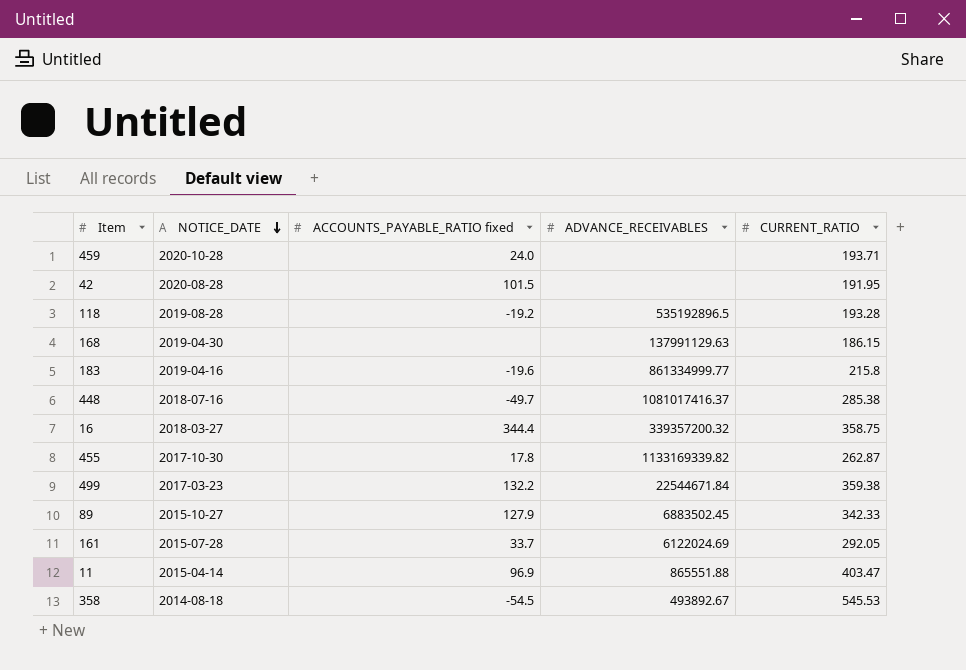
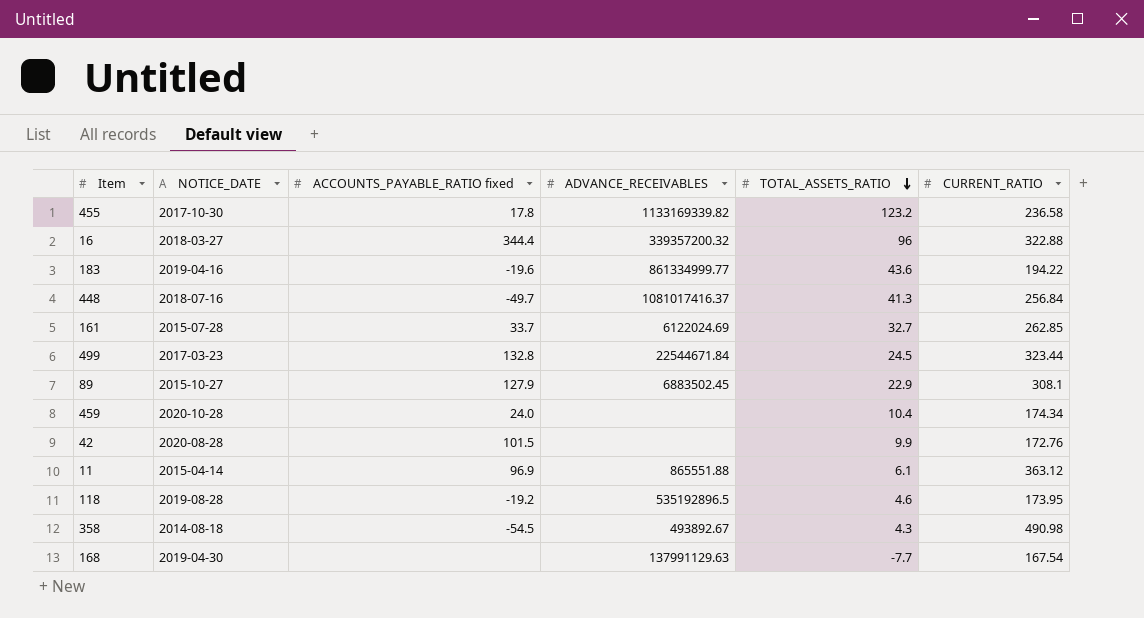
row order: NOTICE_DATE descending -> TOTAL_ASSETS_RATIO descending
column TOTAL_ASSETS_RATIO | position: none -> 5
455 | CURRENT_RATIO: 262.87 -> 236.58
16 | CURRENT_RATIO: 358.75 -> 322.88
183 | CURRENT_RATIO: 215.8 -> 194.22
448 | CURRENT_RATIO: 285.38 -> 256.84
161 | CURRENT_RATIO: 292.05 -> 262.85
499 | ACCOUNTS_PAYABLE_RATIO fixed: 132.2 -> 132.8
499 | CURRENT_RATIO: 359.38 -> 323.44
89 | CURRENT_RATIO: 342.33 -> 308.1
459 | CURRENT_RATIO: 193.71 -> 174.34
42 | CURRENT_RATIO: 191.95 -> 172.76
11 | CURRENT_RATIO: 403.47 -> 363.12
118 | CURRENT_RATIO: 193.28 -> 173.95
358 | CURRENT_RATIO: 545.53 -> 490.98
168 | CURRENT_RATIO: 186.15 -> 167.54

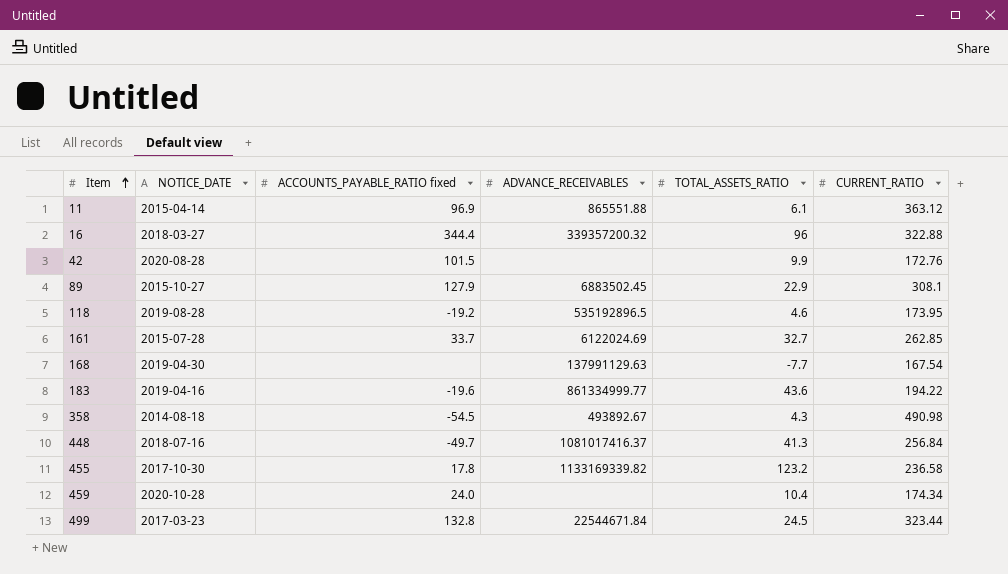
row order: TOTAL_ASSETS_RATIO descending -> Item ascending

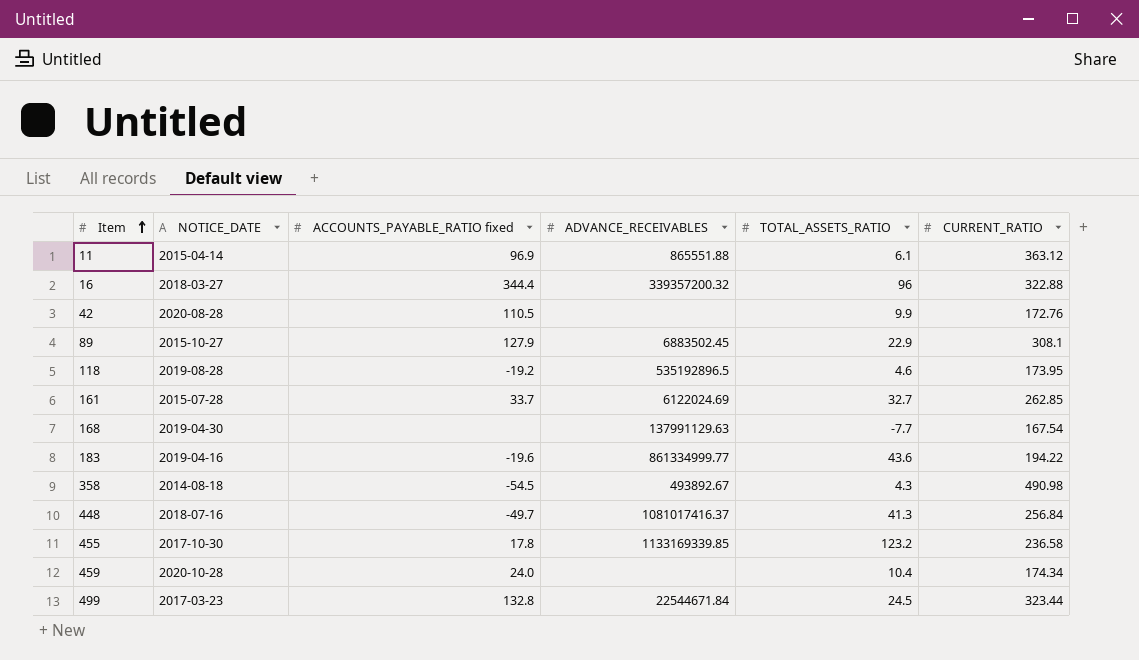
42 | ACCOUNTS_PAYABLE_RATIO fixed: 101.5 -> 110.5
455 | ADVANCE_RECEIVABLES: 1133169339.82 -> 1133169339.85

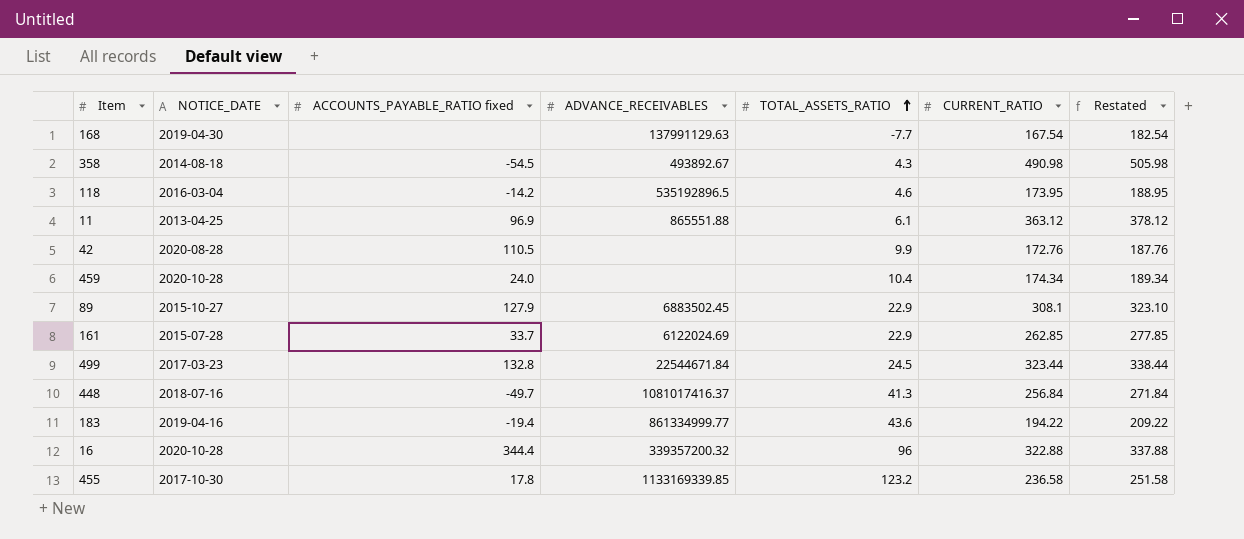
row order: Item ascending -> TOTAL_ASSETS_RATIO ascending
column Restated | formula: none -> [CURRENT_RATIO] + 15
118 | NOTICE_DATE: 2019-08-28 -> 2016-03-04
118 | ACCOUNTS_PAYABLE_RATIO fixed: -19.2 -> -14.2
11 | NOTICE_DATE: 2015-04-14 -> 2013-04-25
161 | TOTAL_ASSETS_RATIO: 32.7 -> 22.9
183 | ACCOUNTS_PAYABLE_RATIO fixed: -19.6 -> -19.4
16 | NOTICE_DATE: 2018-03-27 -> 2020-10-28

